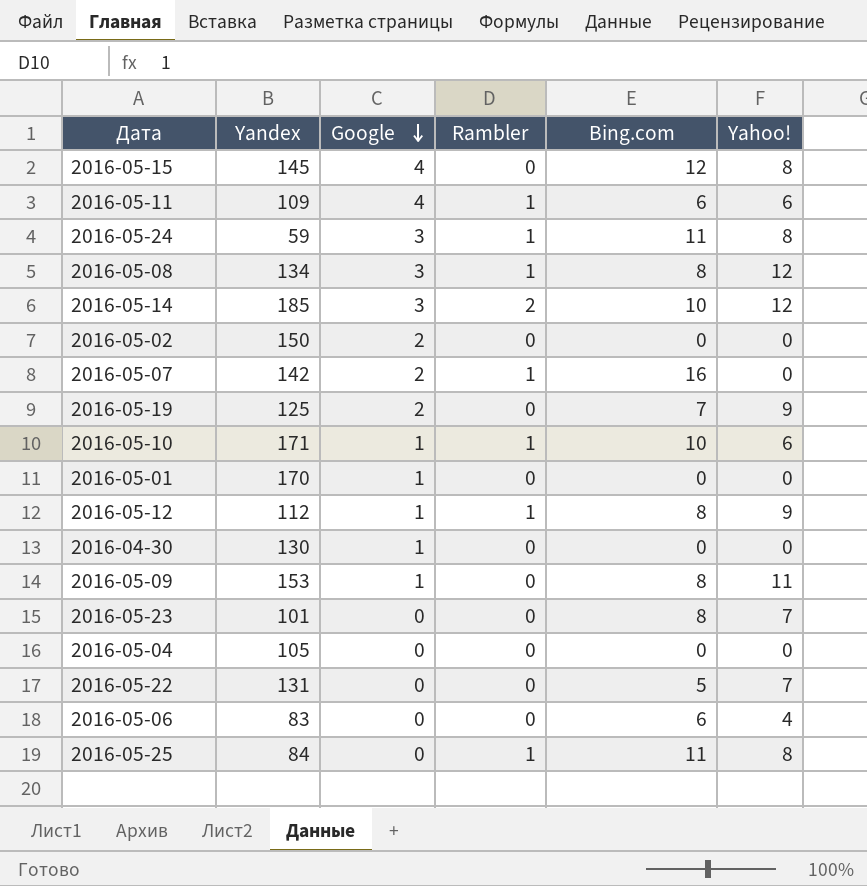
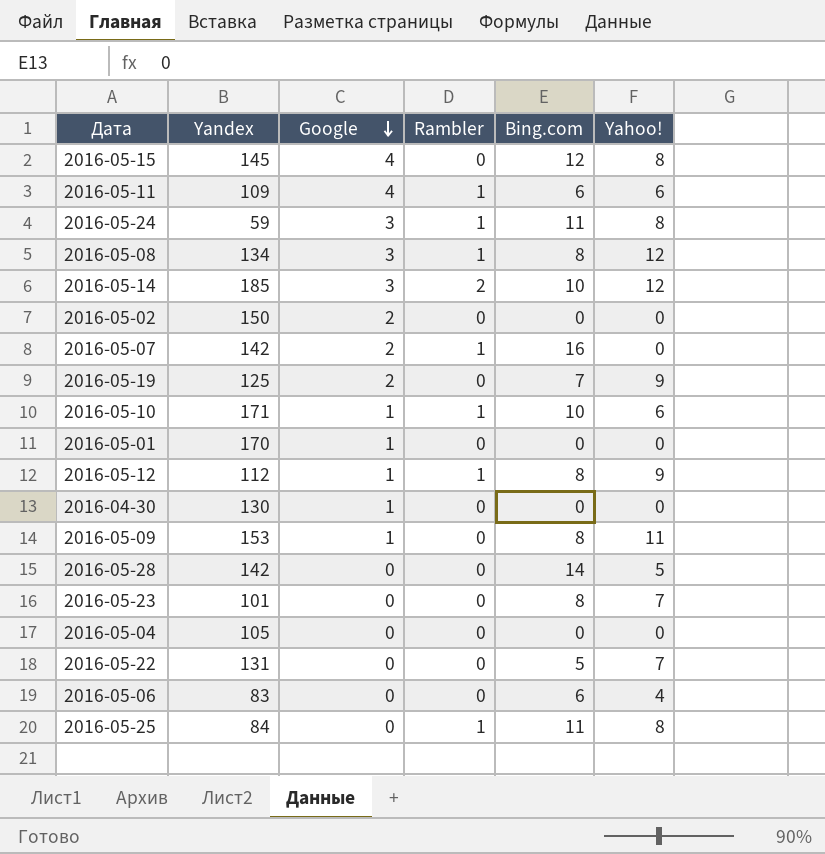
row 2016-05-28: none -> 142 | 0 | 0 | 14 | 5

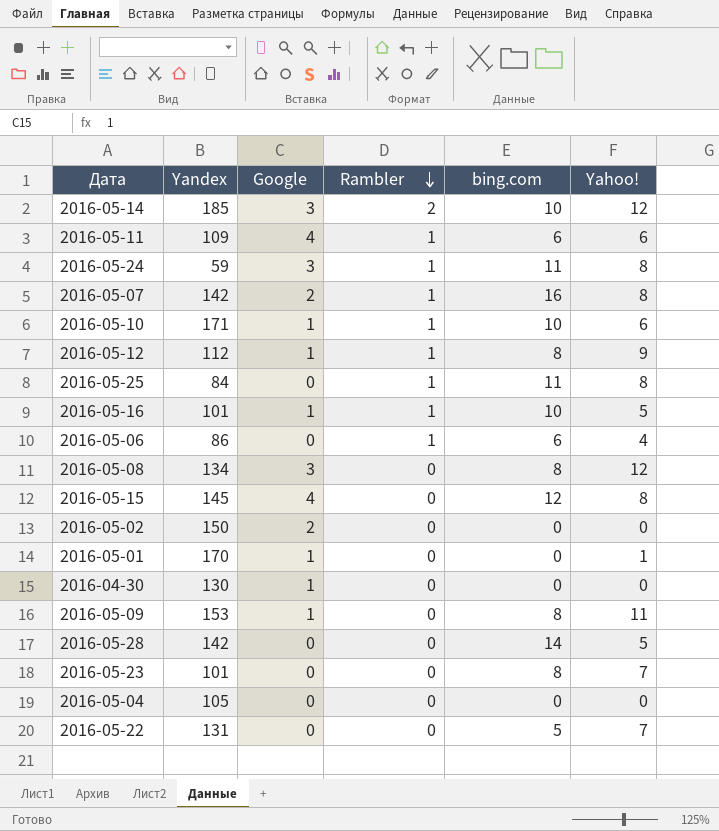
row order: Google descending -> Rambler descending
column name: Bing.com -> bing.com
row 2016-05-19: 125 | 2 | 0 | 7 | 9 -> none
2016-05-07 | Yahoo!: 0 -> 8
row 2016-05-16: none -> 101 | 1 | 1 | 10 | 5
2016-05-06 | Yandex: 83 -> 86
2016-05-06 | Rambler: 0 -> 1
2016-05-08 | Rambler: 1 -> 0
2016-05-01 | Yahoo!: 0 -> 1

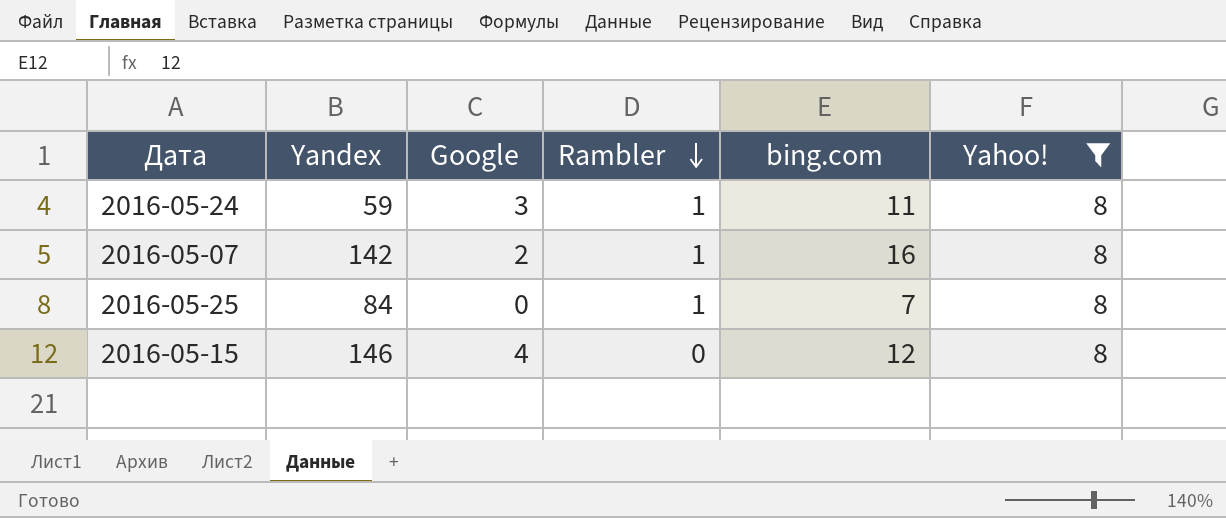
filter: none -> Yahoo! = 8
2016-05-25 | bing.com: 11 -> 7
2016-05-15 | Yandex: 145 -> 146

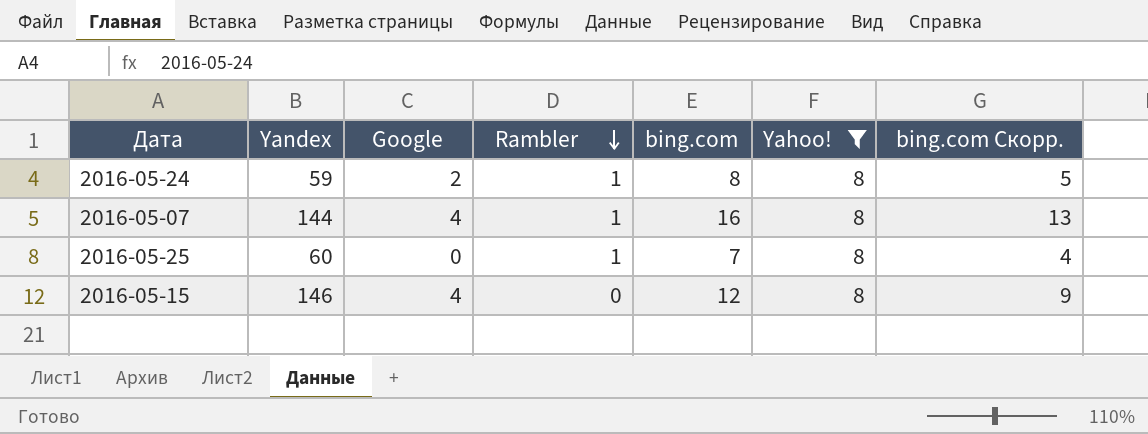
column bing.com Скорр. | formula: none -> [bing.com] - 3
2016-05-24 | Google: 3 -> 2
2016-05-24 | bing.com: 11 -> 8
2016-05-07 | Yandex: 142 -> 144
2016-05-07 | Google: 2 -> 4
2016-05-25 | Yandex: 84 -> 60

